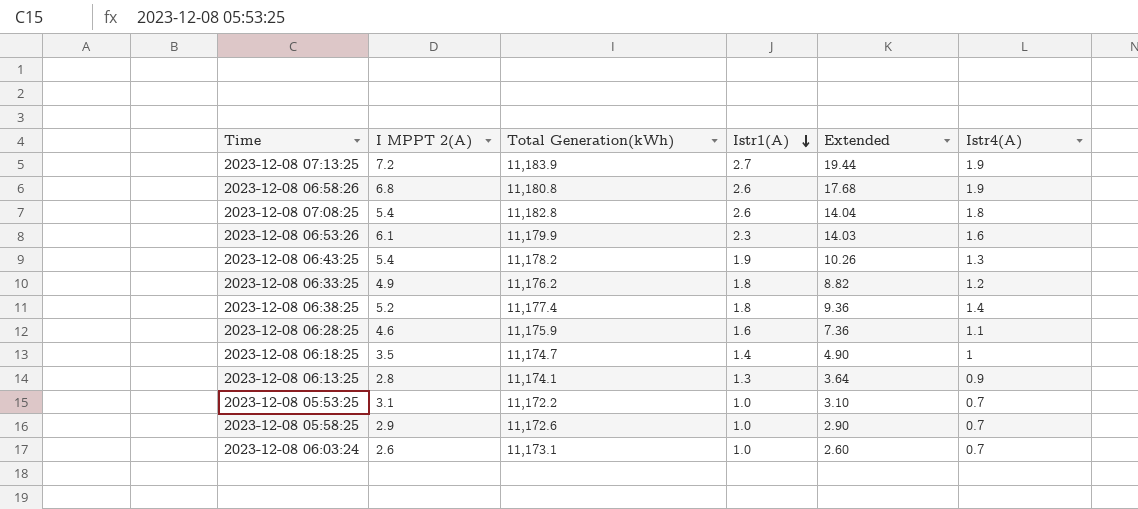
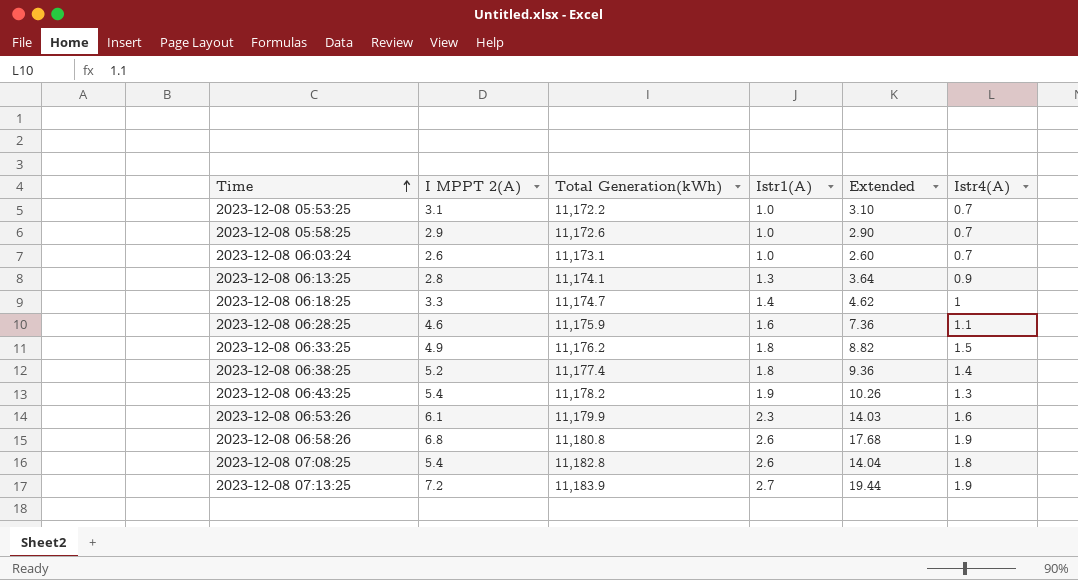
row order: Istr1(A) descending -> Time ascending
2023-12-08 06:18:25 | I MPPT 2(A): 3.5 -> 3.3
2023-12-08 06:18:25 | Extended: 4.90 -> 4.62
2023-12-08 06:33:25 | Istr4(A): 1.2 -> 1.5

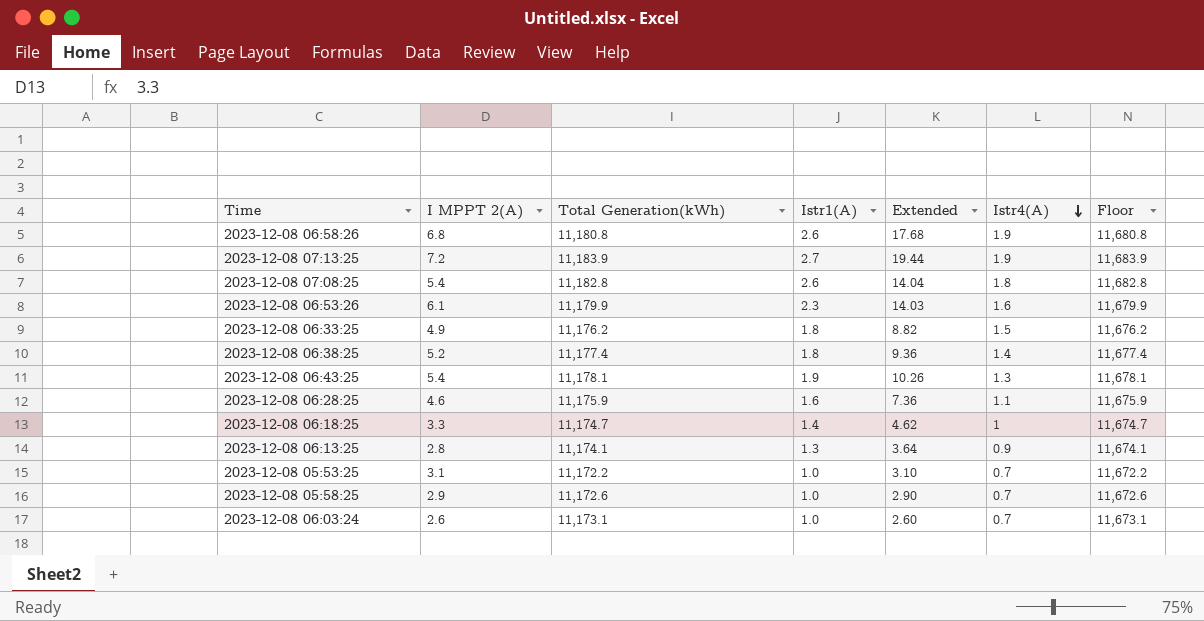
row order: Time ascending -> Istr4(A) descending
column Floor | formula: none -> [Total Generation(kWh)] + 500
2023-12-08 06:43:25 | Total Generation(kWh): 11,178.2 -> 11,178.1

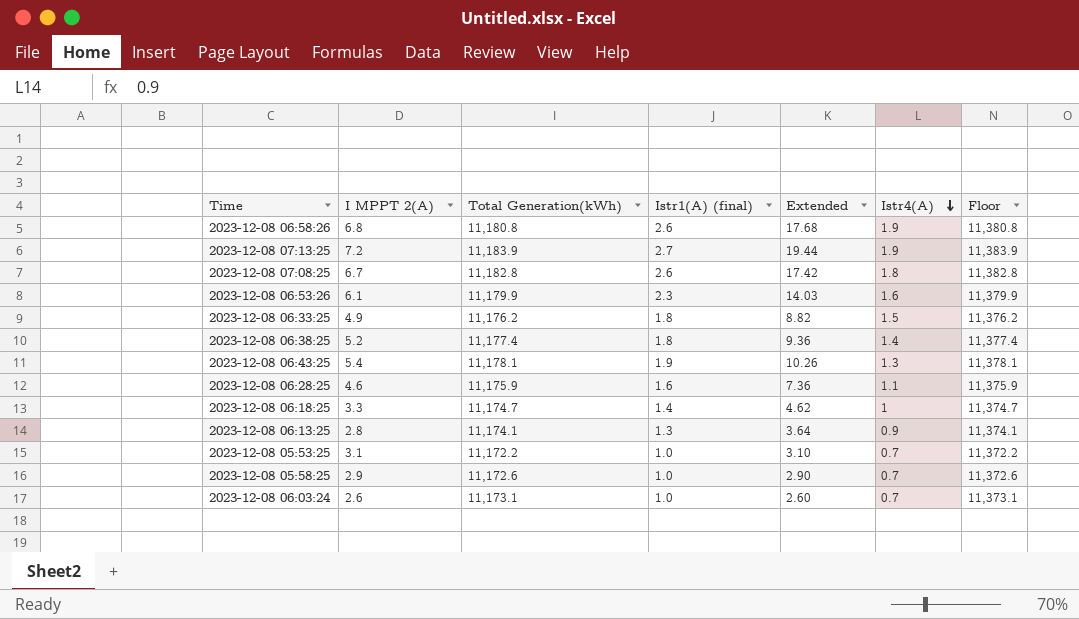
column name: Istr1(A) -> Istr1(A) (final)
column Floor | formula: [Total Generation(kWh)] + 500 -> [Total Generation(kWh)] + 200
2023-12-08 07:08:25 | I MPPT 2(A): 5.4 -> 6.7
2023-12-08 07:08:25 | Extended: 14.04 -> 17.42

